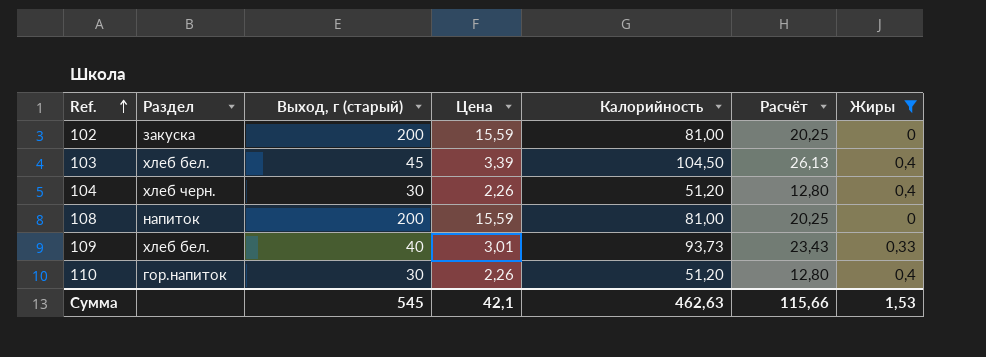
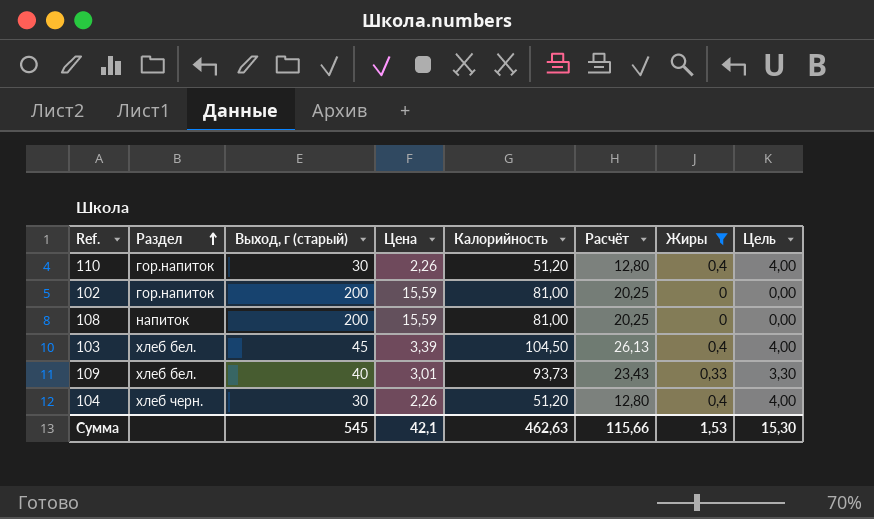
row order: Ref. ascending -> Раздел ascending
column Цель | formula: none -> [Жиры] * 10
102 | Раздел: закуска -> гор.напиток

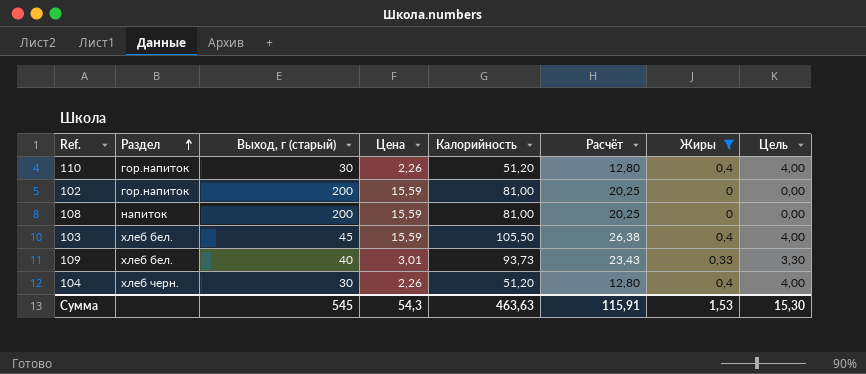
103 | Цена: 3,39 -> 15,59
103 | Калорийность: 104,50 -> 105,50
103 | Расчёт: 26,13 -> 26,38
Сумма | Цена: 42,1 -> 54,3
Сумма | Калорийность: 462,63 -> 463,63
Сумма | Расчёт: 115,66 -> 115,91

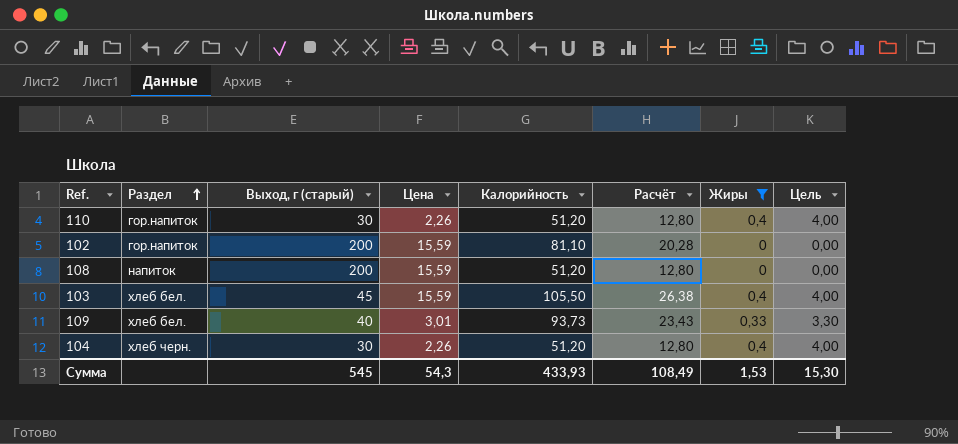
102 | Калорийность: 81,00 -> 81,10
102 | Расчёт: 20,25 -> 20,28
108 | Калорийность: 81,00 -> 51,20
108 | Расчёт: 20,25 -> 12,80
Сумма | Калорийность: 463,63 -> 433,93
Сумма | Расчёт: 115,91 -> 108,49

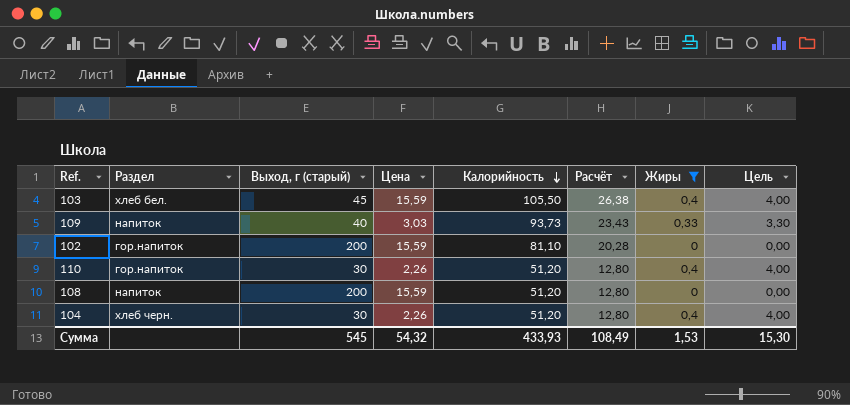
row order: Раздел ascending -> Калорийность descending
109 | Раздел: хлеб бел. -> напиток
109 | Цена: 3,01 -> 3,03
Сумма | Цена: 54,3 -> 54,32

